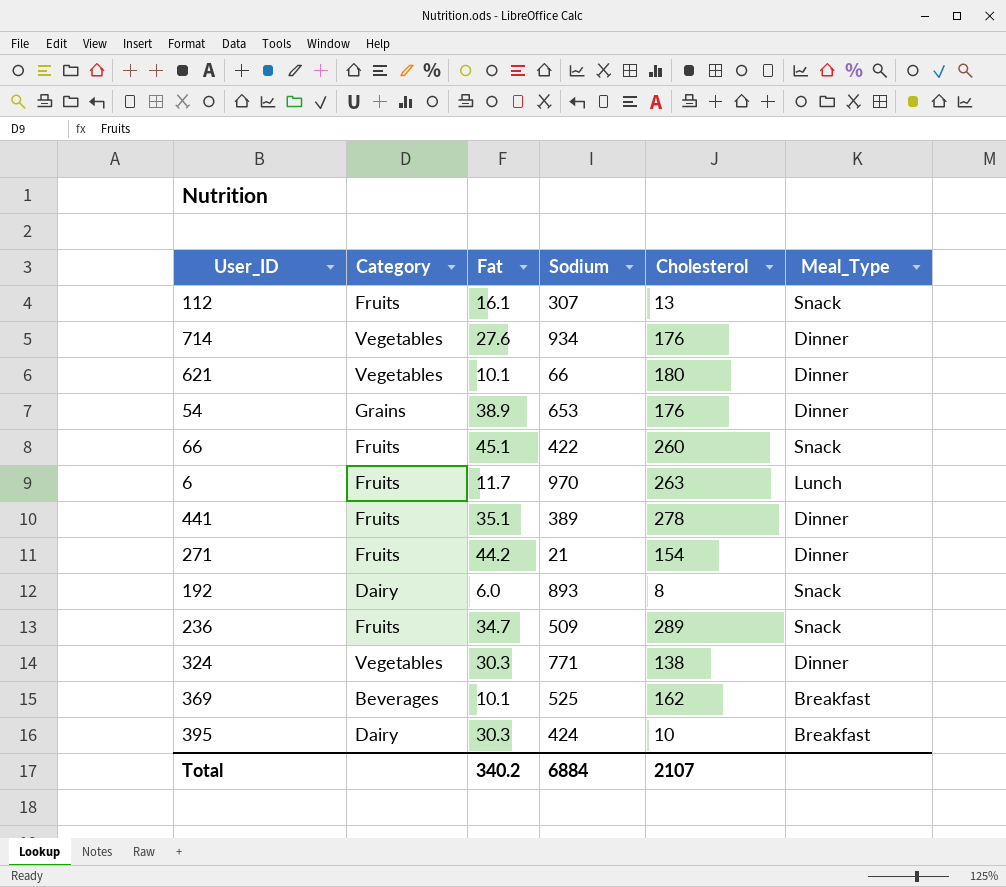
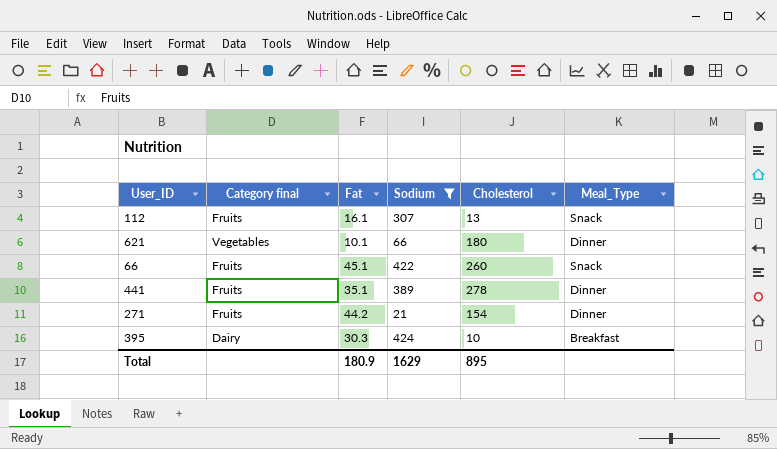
filter: none -> Sodium <= 424
column name: Category -> Category final
Total | Fat: 340.2 -> 180.9
Total | Sodium: 6884 -> 1629
Total | Cholesterol: 2107 -> 895

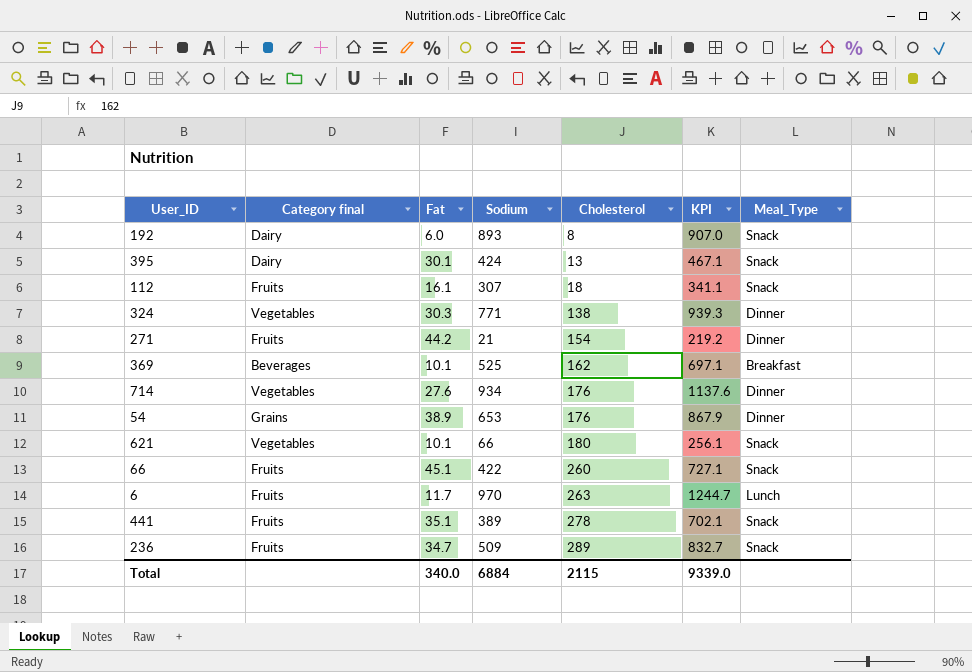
filter: Sodium <= 424 -> none
row order: none -> Cholesterol ascending
column KPI | formula: none -> [Fat] + [Sodium] + [Cholesterol]
395 | Fat: 30.3 -> 30.1
395 | Cholesterol: 10 -> 13
395 | Meal_Type: Breakfast -> Snack
112 | Cholesterol: 13 -> 18
621 | Meal_Type: Dinner -> Snack
441 | Meal_Type: Dinner -> Snack
Total | Fat: 180.9 -> 340.0
Total | Sodium: 1629 -> 6884
Total | Cholesterol: 895 -> 2115

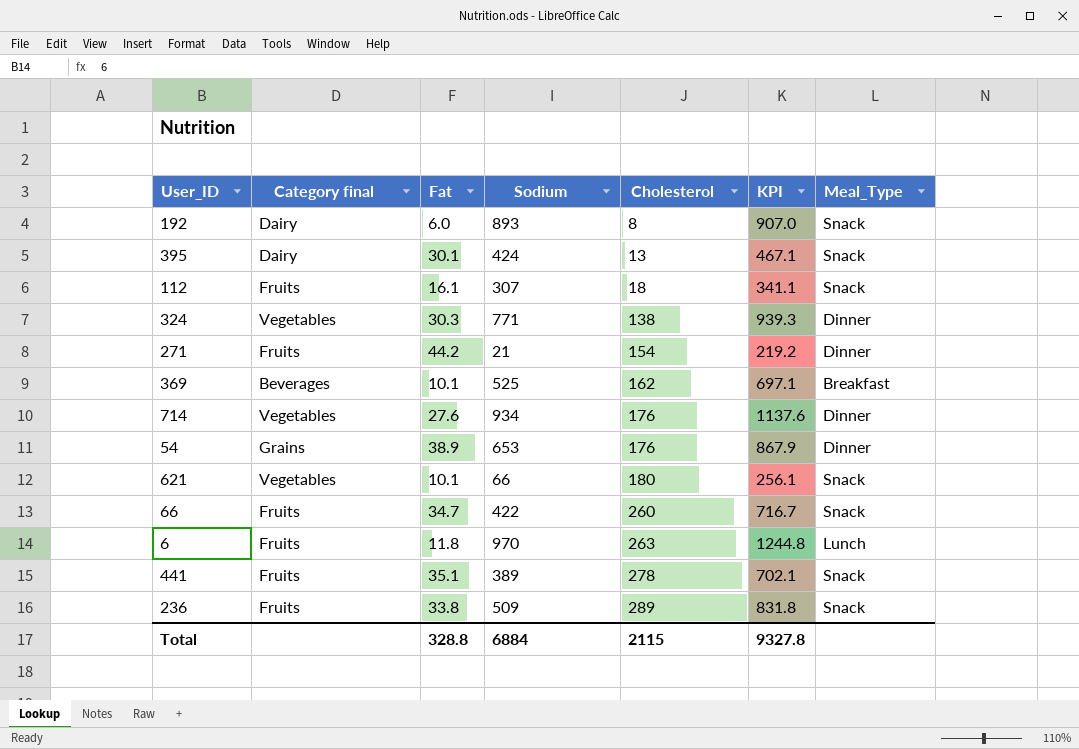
66 | Fat: 45.1 -> 34.7
66 | KPI: 727.1 -> 716.7
6 | Fat: 11.7 -> 11.8
6 | KPI: 1244.7 -> 1244.8
236 | Fat: 34.7 -> 33.8
236 | KPI: 832.7 -> 831.8
Total | Fat: 340.0 -> 328.8
Total | KPI: 9339.0 -> 9327.8

